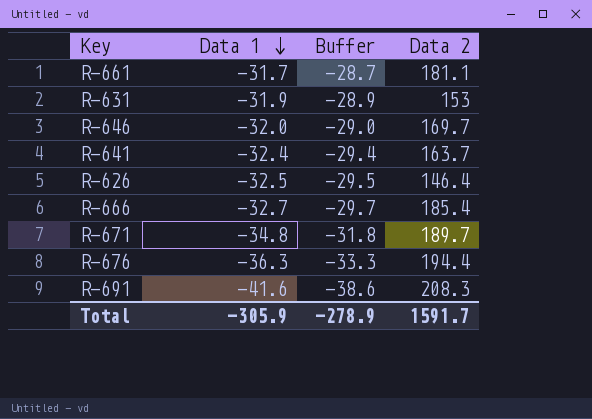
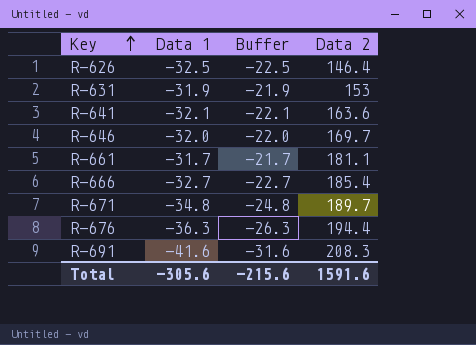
row order: Data 1 descending -> Key ascending
column Buffer | formula: [Data 1] + 3 -> [Data 1] + 10
R-641 | Data 1: -32.4 -> -32.1
R-641 | Data 2: 163.7 -> 163.6
Total | Data 1: -305.9 -> -305.6
Total | Buffer: -278.9 -> -215.6
Total | Data 2: 1591.7 -> 1591.6

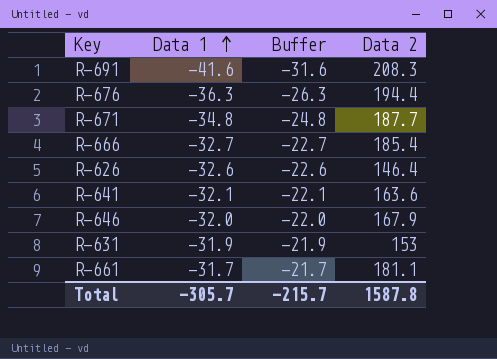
row order: Key ascending -> Data 1 ascending
R-671 | Data 2: 189.7 -> 187.7
R-626 | Data 1: -32.5 -> -32.6
R-626 | Buffer: -22.5 -> -22.6
R-646 | Data 2: 169.7 -> 167.9
Total | Data 1: -305.6 -> -305.7
Total | Buffer: -215.6 -> -215.7
Total | Data 2: 1591.6 -> 1587.8

